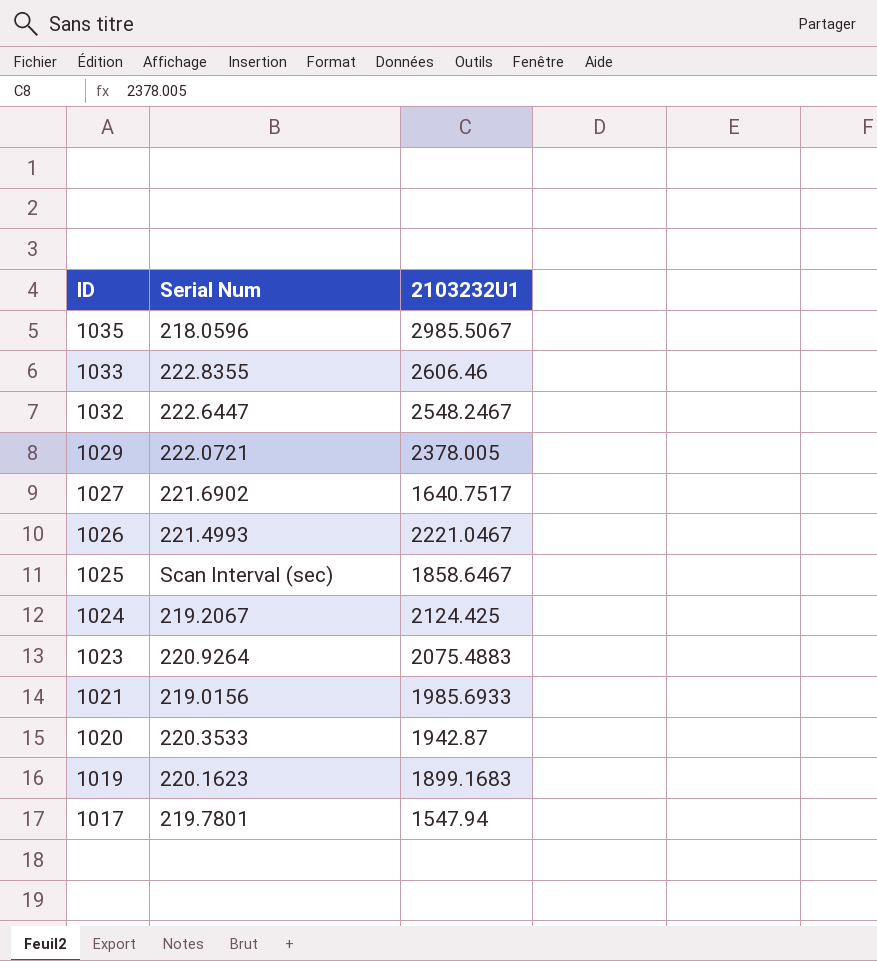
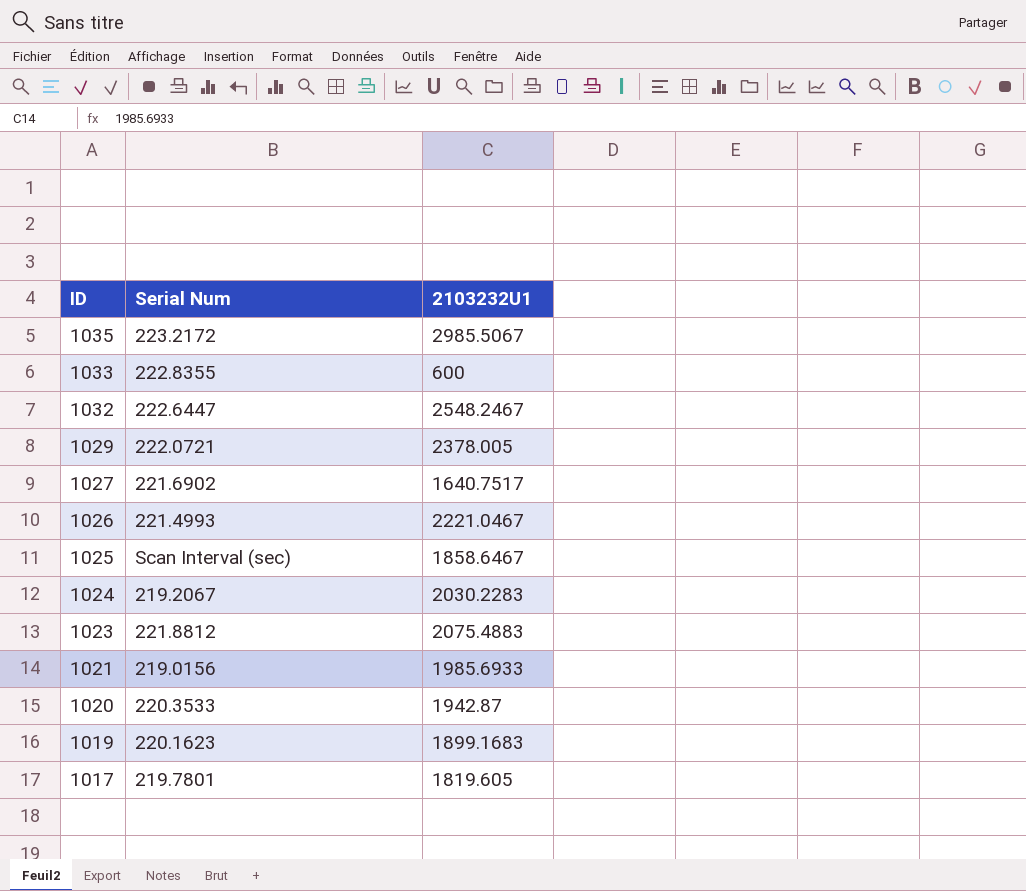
1035 | Serial Num: 218.0596 -> 223.2172
1033 | 2103232U1: 2606.46 -> 600
1024 | 2103232U1: 2124.425 -> 2030.2283
1023 | Serial Num: 220.9264 -> 221.8812
1017 | 2103232U1: 1547.94 -> 1819.605

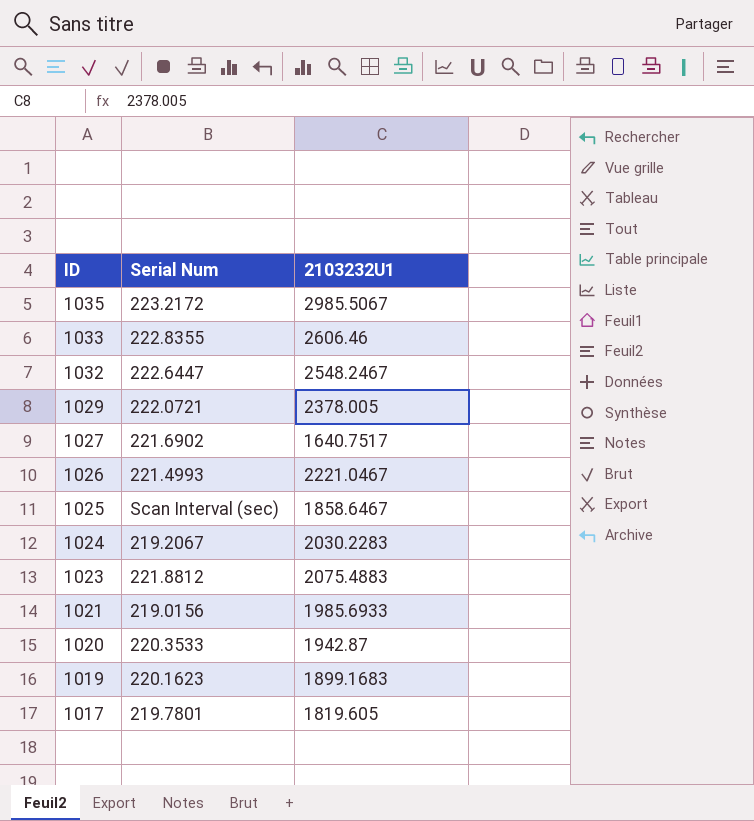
1033 | 2103232U1: 600 -> 2606.46

